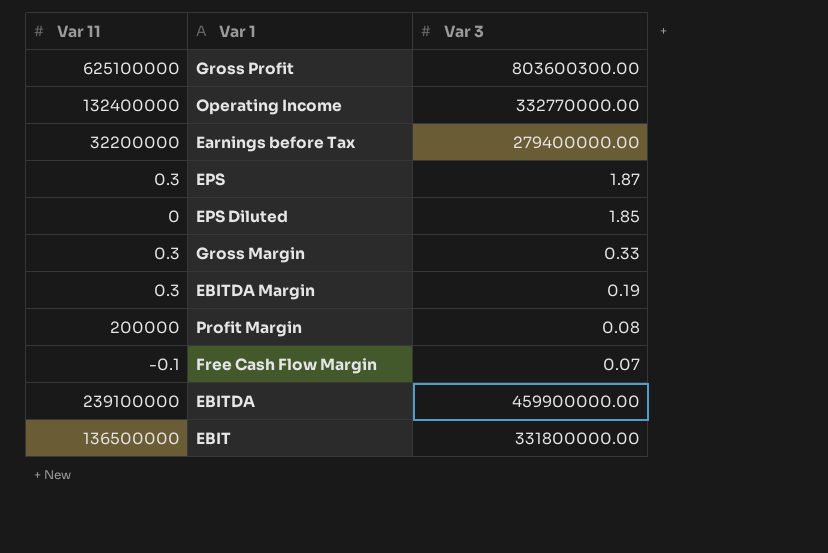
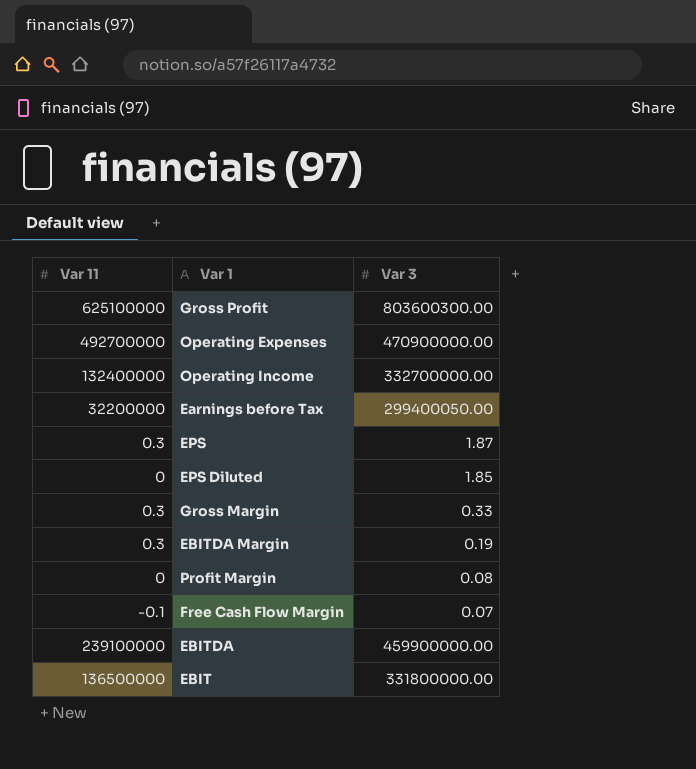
row Operating Expenses: none -> 492700000 | 470900000.00
Operating Income | Var 3: 332770000.00 -> 332700000.00
Earnings before Tax | Var 3: 279400000.00 -> 299400050.00
Profit Margin | Var 11: 200000 -> 0

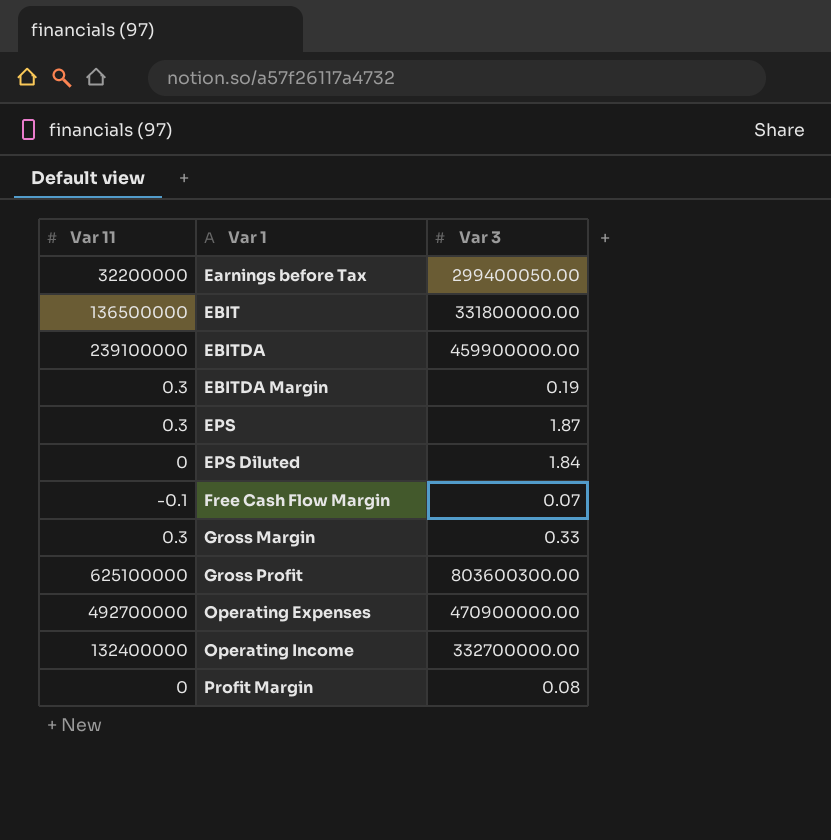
row order: none -> Var 1 ascending
EPS Diluted | Var 3: 1.85 -> 1.84

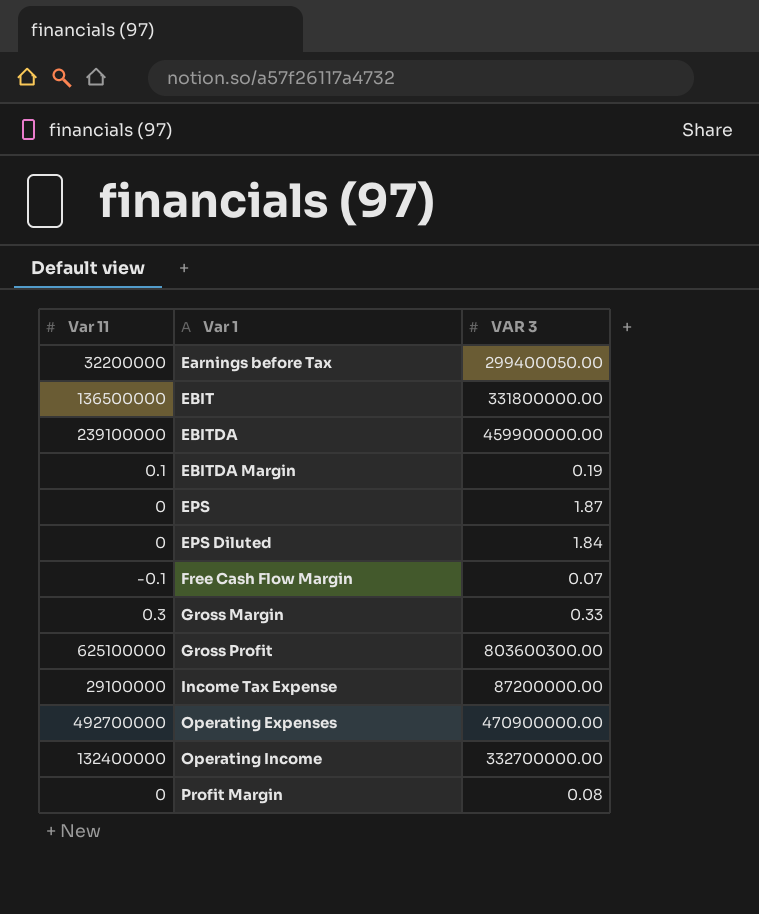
column name: Var 3 -> VAR 3
EBITDA Margin | Var 11: 0.3 -> 0.1
EPS | Var 11: 0.3 -> 0
row Income Tax Expense: none -> 29100000 | 87200000.00

